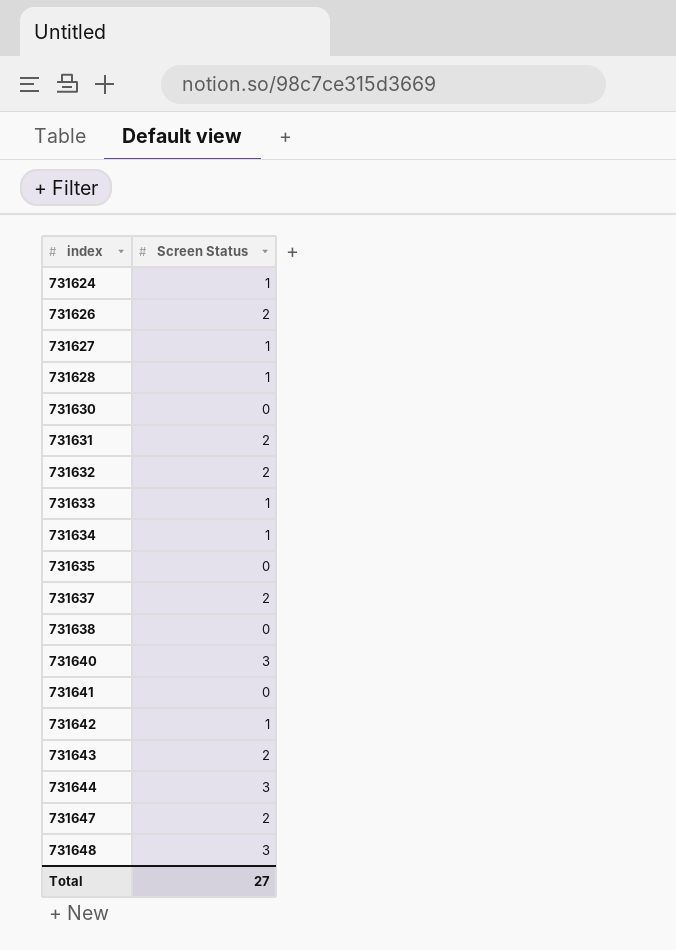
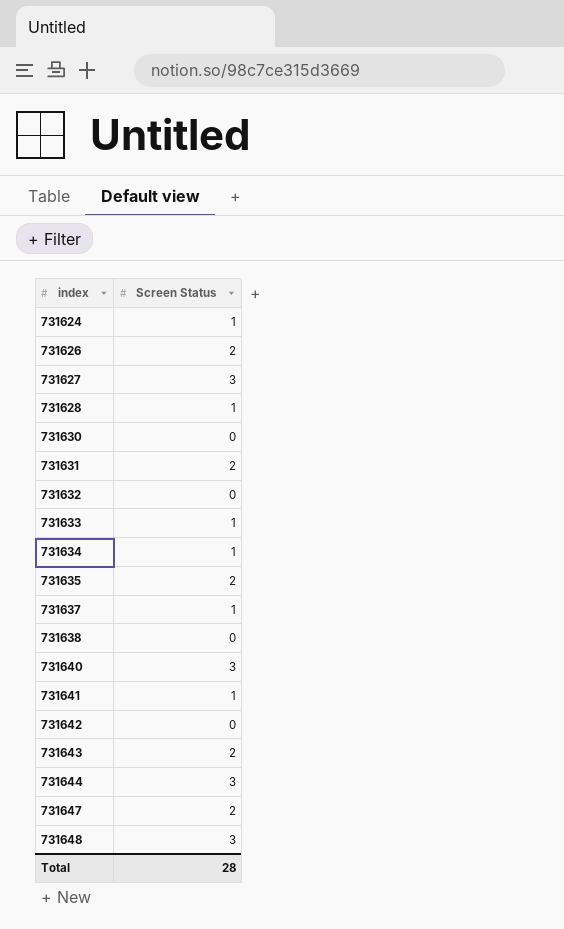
731627 | Screen Status: 1 -> 3
731632 | Screen Status: 2 -> 0
731635 | Screen Status: 0 -> 2
731637 | Screen Status: 2 -> 1
731641 | Screen Status: 0 -> 1
731642 | Screen Status: 1 -> 0
Total | Screen Status: 27 -> 28

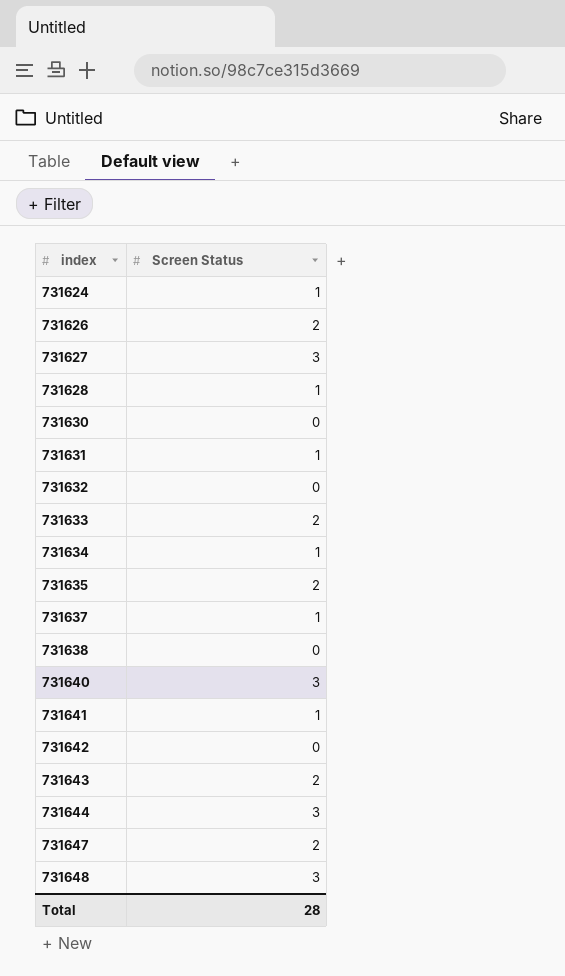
731631 | Screen Status: 2 -> 1
731633 | Screen Status: 1 -> 2

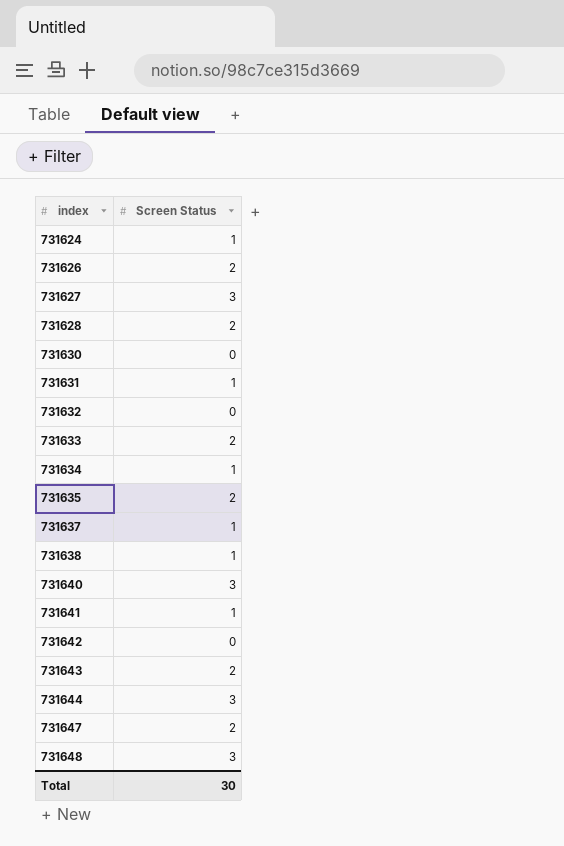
731628 | Screen Status: 1 -> 2
731638 | Screen Status: 0 -> 1
Total | Screen Status: 28 -> 30

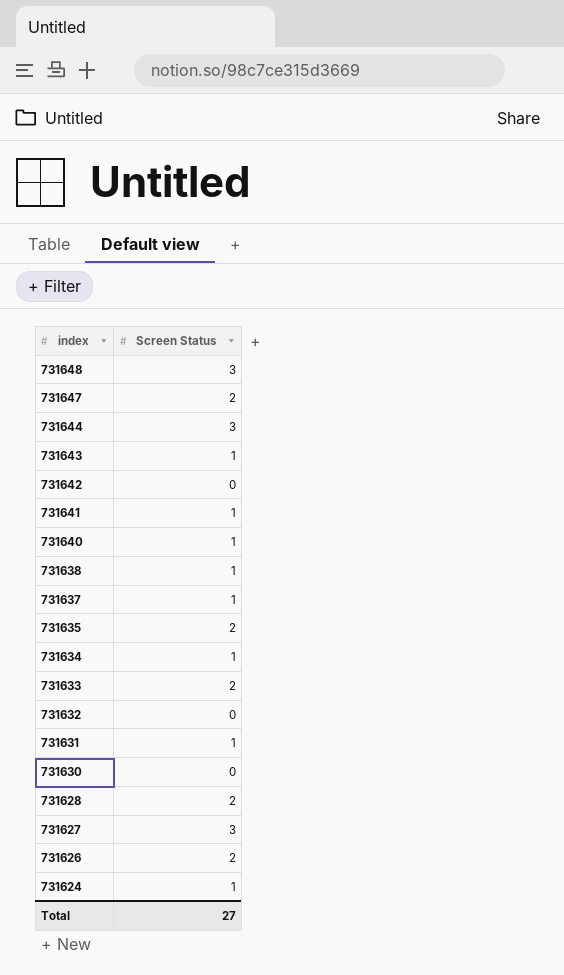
row order: index ascending -> index descending
731643 | Screen Status: 2 -> 1
731640 | Screen Status: 3 -> 1
Total | Screen Status: 30 -> 27

